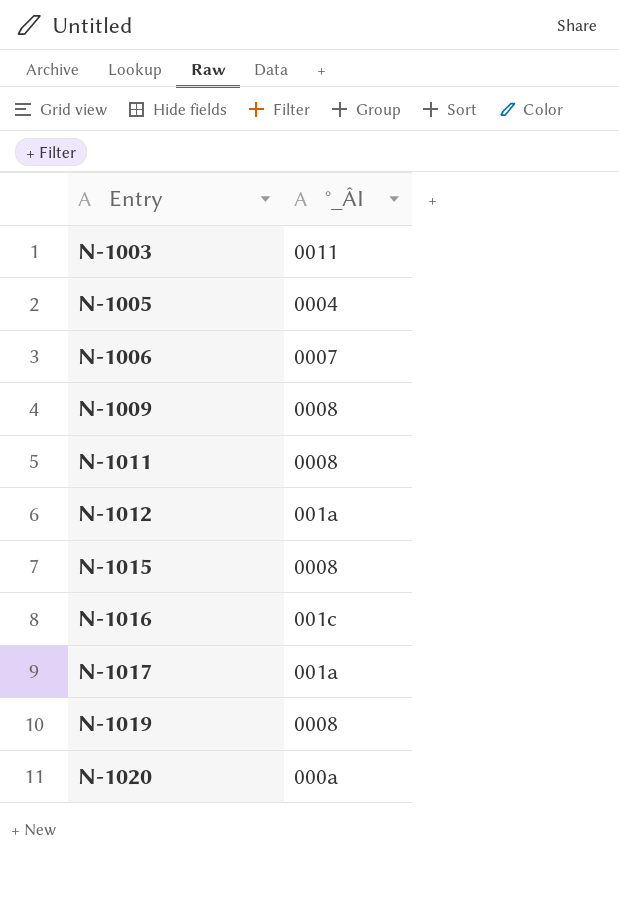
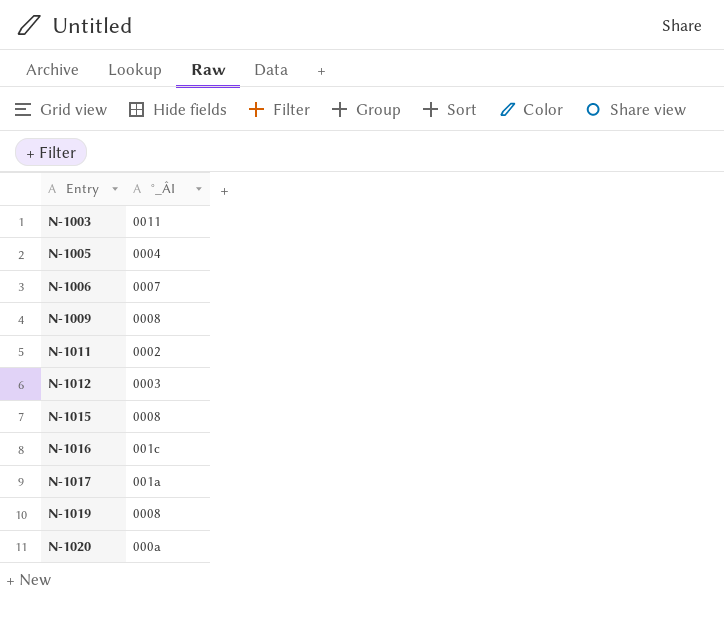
N-1011 | °_ÂI: 0008 -> 0002
N-1012 | °_ÂI: 001a -> 0003

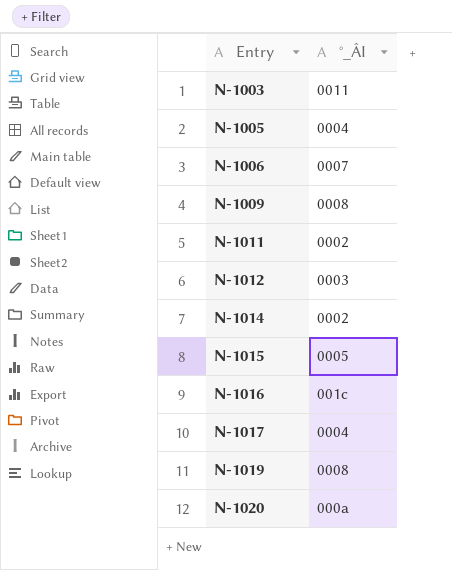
row N-1014: none -> 0002
N-1015 | °_ÂI: 0008 -> 0005
N-1017 | °_ÂI: 001a -> 0004

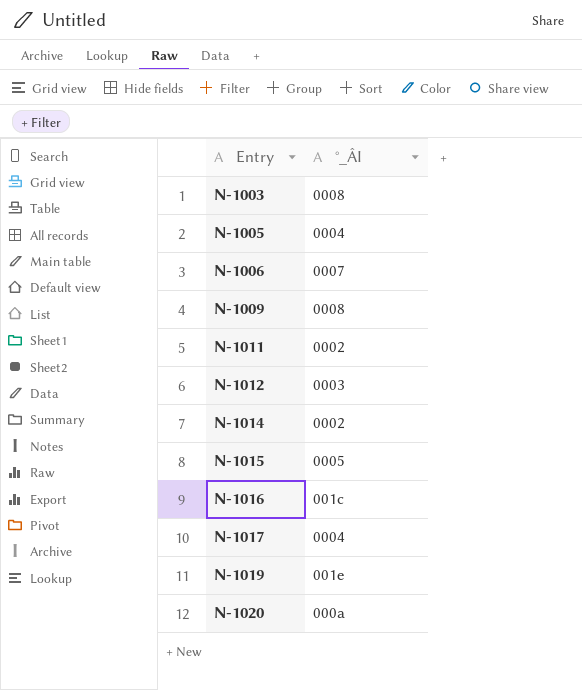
N-1003 | °_ÂI: 0011 -> 0008
N-1019 | °_ÂI: 0008 -> 001e

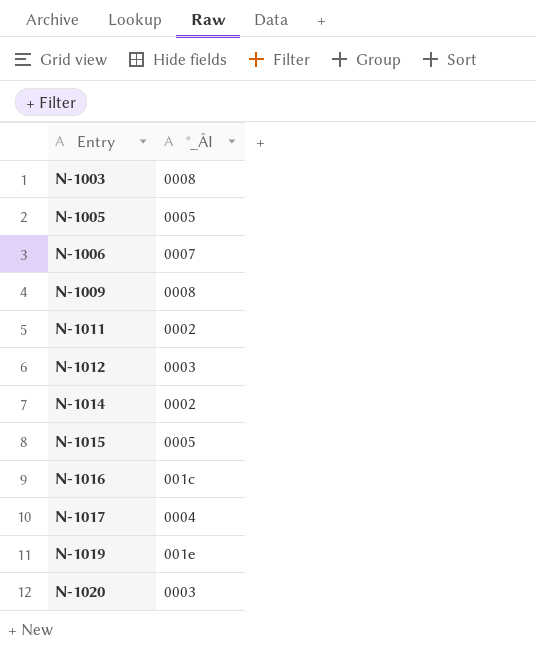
N-1005 | °_ÂI: 0004 -> 0005
N-1020 | °_ÂI: 000a -> 0003

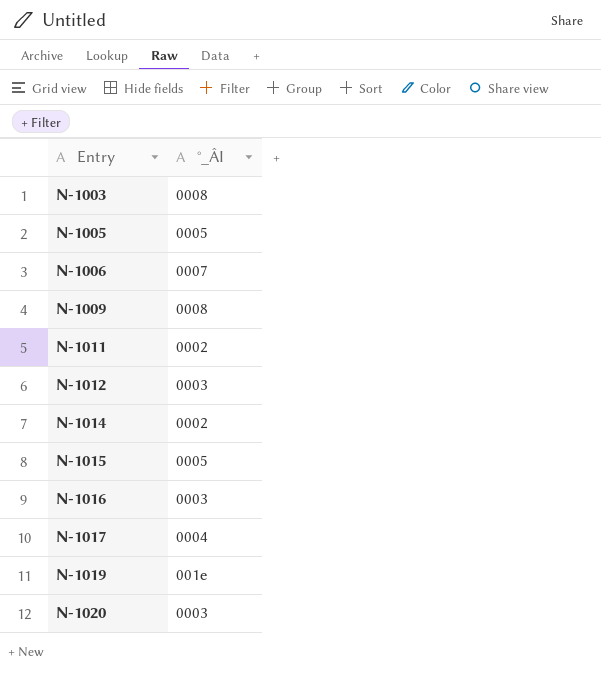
N-1016 | °_ÂI: 001c -> 0003

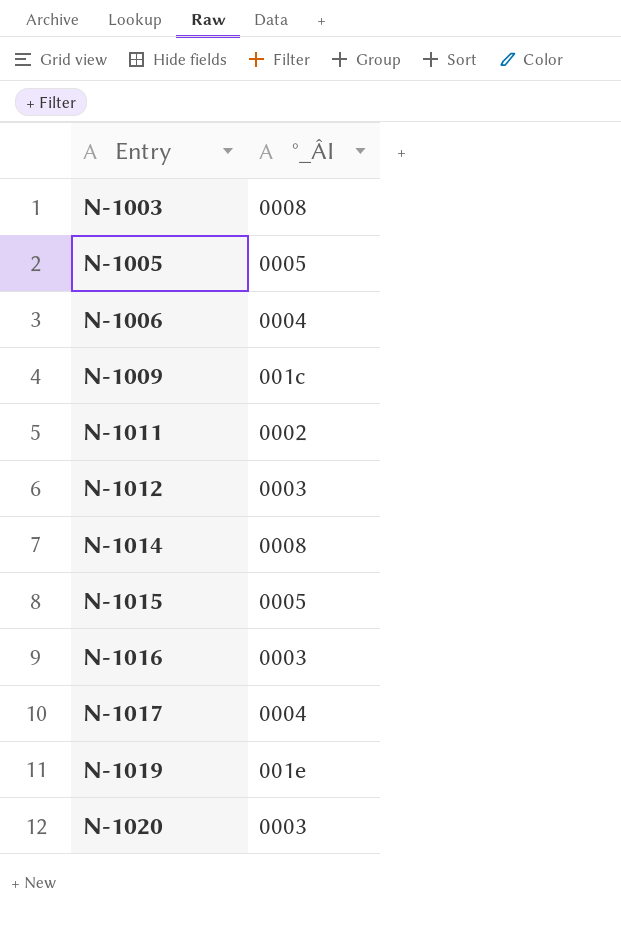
N-1006 | °_ÂI: 0007 -> 0004
N-1009 | °_ÂI: 0008 -> 001c
N-1014 | °_ÂI: 0002 -> 0008

